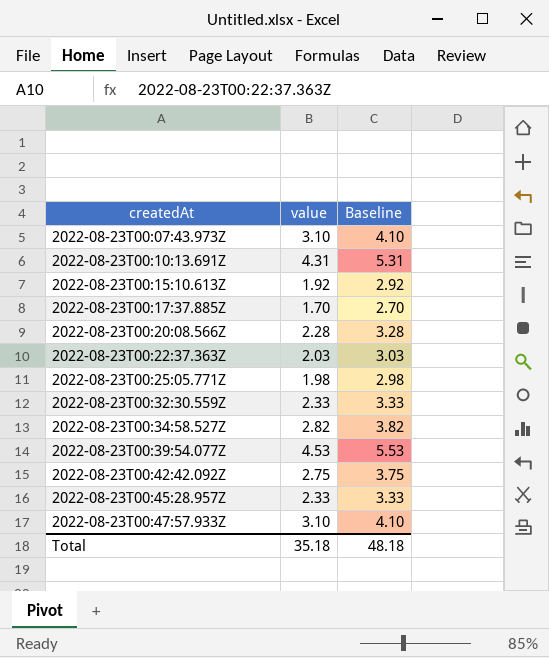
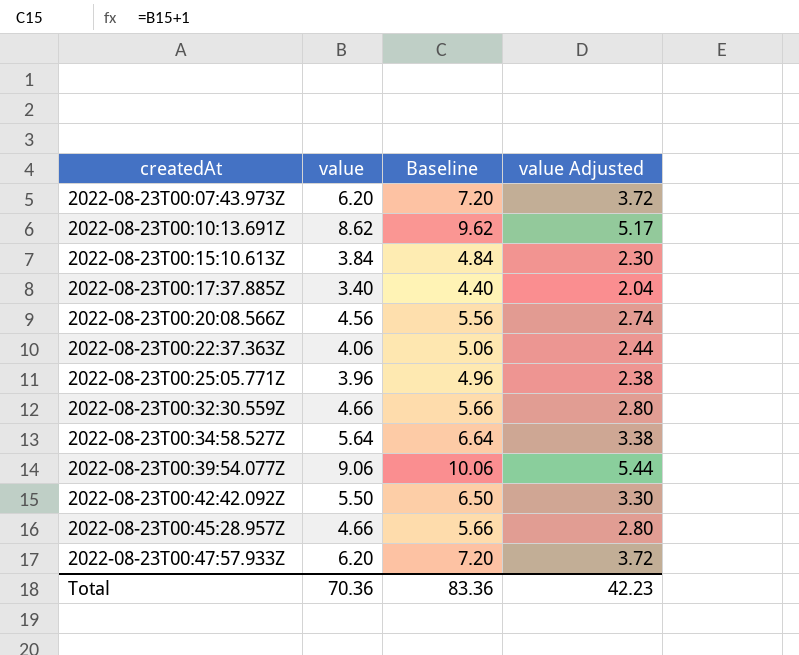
column value Adjusted | formula: none -> [value] * 0.6
2022-08-23T00:07:43.973Z | value: 3.10 -> 6.20
2022-08-23T00:07:43.973Z | Baseline: 4.10 -> 7.20
2022-08-23T00:10:13.691Z | value: 4.31 -> 8.62
2022-08-23T00:10:13.691Z | Baseline: 5.31 -> 9.62
2022-08-23T00:15:10.613Z | value: 1.92 -> 3.84
2022-08-23T00:15:10.613Z | Baseline: 2.92 -> 4.84
2022-08-23T00:17:37.885Z | value: 1.70 -> 3.40
2022-08-23T00:17:37.885Z | Baseline: 2.70 -> 4.40
2022-08-23T00:20:08.566Z | value: 2.28 -> 4.56
2022-08-23T00:20:08.566Z | Baseline: 3.28 -> 5.56
2022-08-23T00:22:37.363Z | value: 2.03 -> 4.06
2022-08-23T00:22:37.363Z | Baseline: 3.03 -> 5.06
2022-08-23T00:25:05.771Z | value: 1.98 -> 3.96
2022-08-23T00:25:05.771Z | Baseline: 2.98 -> 4.96
2022-08-23T00:32:30.559Z | value: 2.33 -> 4.66
2022-08-23T00:32:30.559Z | Baseline: 3.33 -> 5.66
2022-08-23T00:34:58.527Z | value: 2.82 -> 5.64
2022-08-23T00:34:58.527Z | Baseline: 3.82 -> 6.64
2022-08-23T00:39:54.077Z | value: 4.53 -> 9.06
2022-08-23T00:39:54.077Z | Baseline: 5.53 -> 10.06
2022-08-23T00:42:42.092Z | value: 2.75 -> 5.50
2022-08-23T00:42:42.092Z | Baseline: 3.75 -> 6.50
2022-08-23T00:45:28.957Z | value: 2.33 -> 4.66
2022-08-23T00:45:28.957Z | Baseline: 3.33 -> 5.66
2022-08-23T00:47:57.933Z | value: 3.10 -> 6.20
2022-08-23T00:47:57.933Z | Baseline: 4.10 -> 7.20
Total | value: 35.18 -> 70.36
Total | Baseline: 48.18 -> 83.36

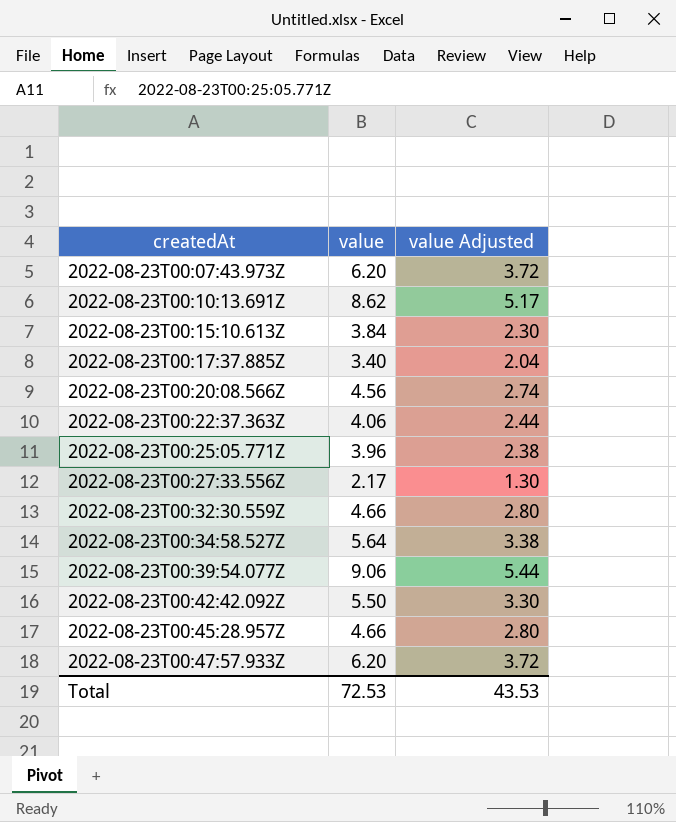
column Baseline | formula: [value] + 1 -> none
row 2022-08-23T00:27:33.556Z: none -> 2.17 | 1.30
Total | value: 70.36 -> 72.53
Total | value Adjusted: 42.23 -> 43.53

